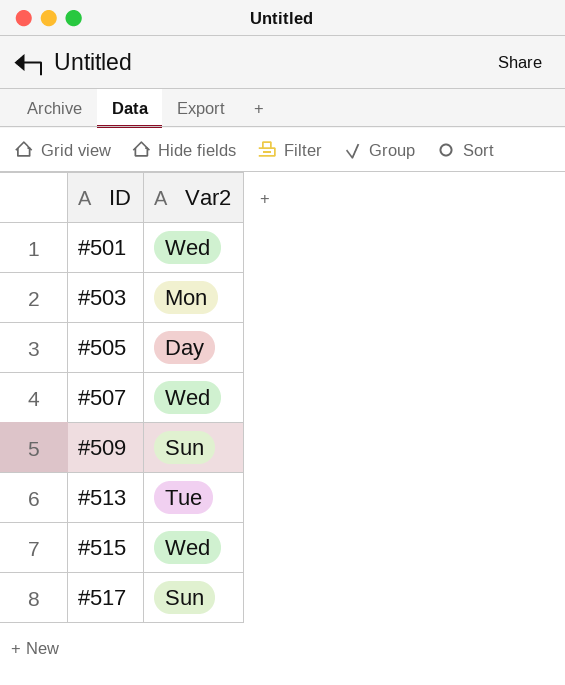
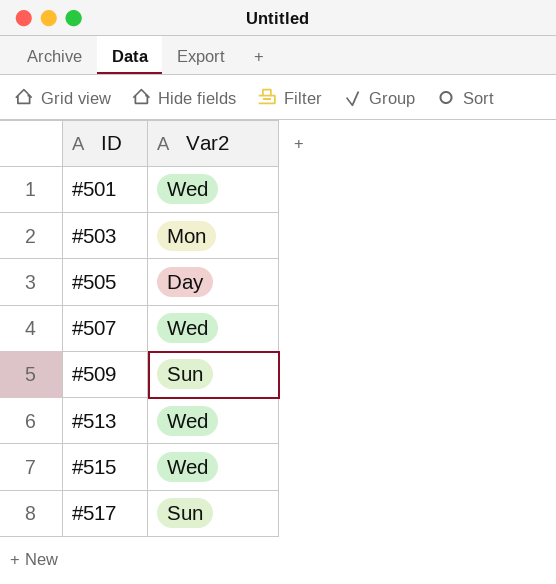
#513 | Var2: Tue -> Wed

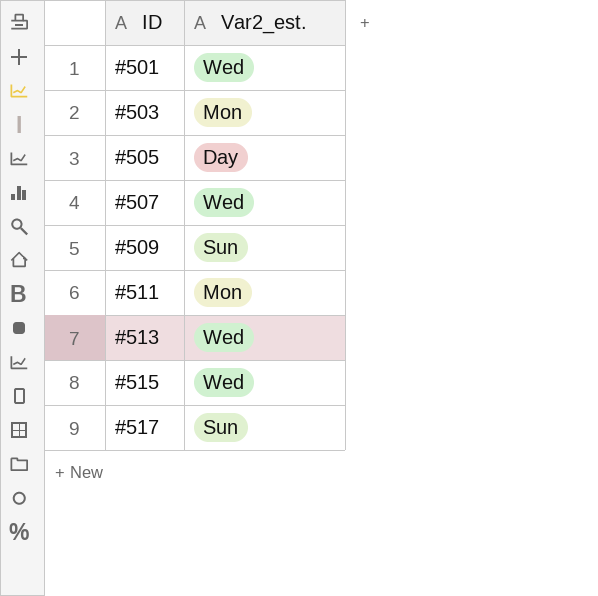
column name: Var2 -> Var2_est.
row #511: none -> Mon

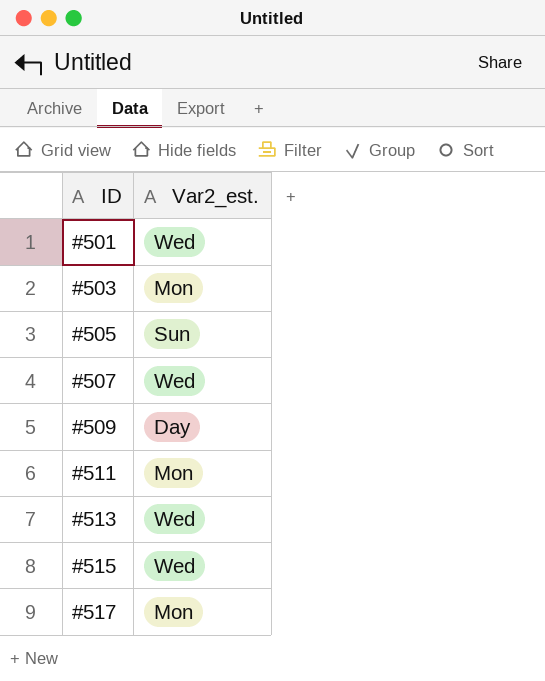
#505 | Var2_est.: Day -> Sun
#509 | Var2_est.: Sun -> Day
#517 | Var2_est.: Sun -> Mon

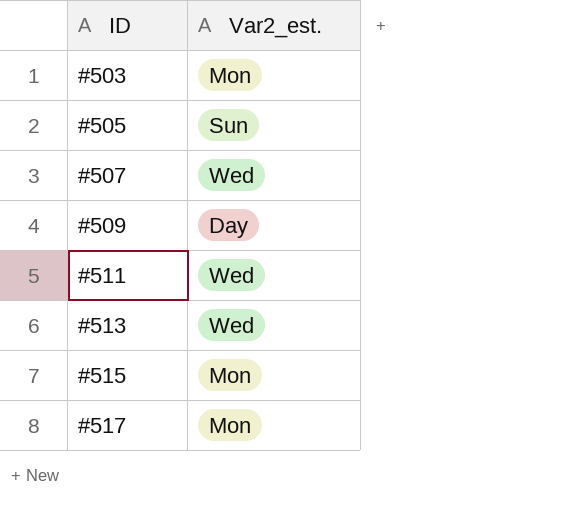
row #501: Wed -> none
#511 | Var2_est.: Mon -> Wed
#515 | Var2_est.: Wed -> Mon

